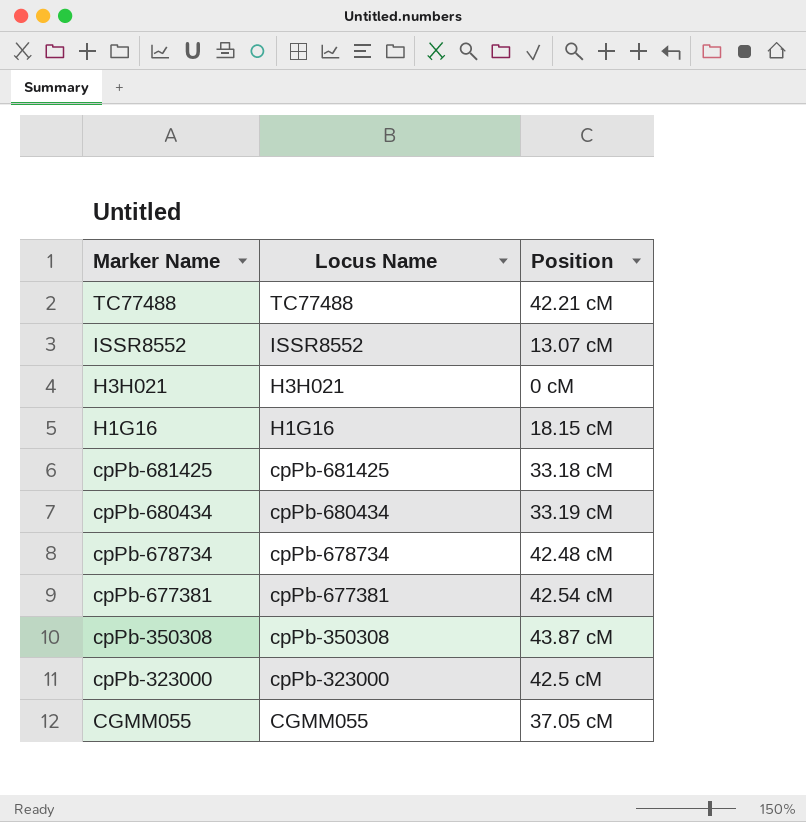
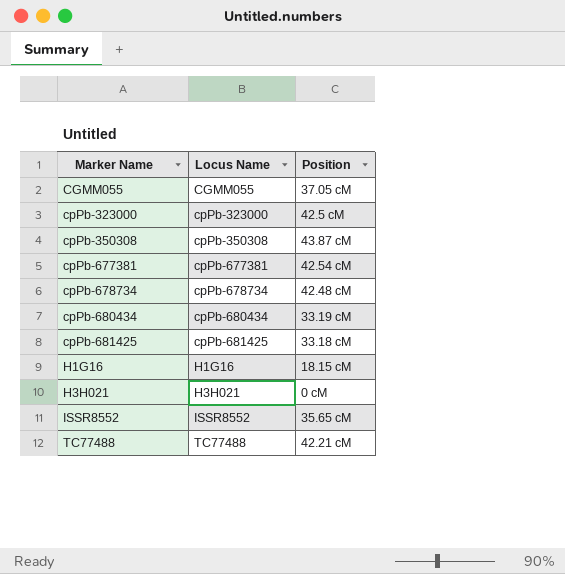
row order: Marker Name descending -> Marker Name ascending
ISSR8552 | Position: 13.07 cM -> 35.65 cM

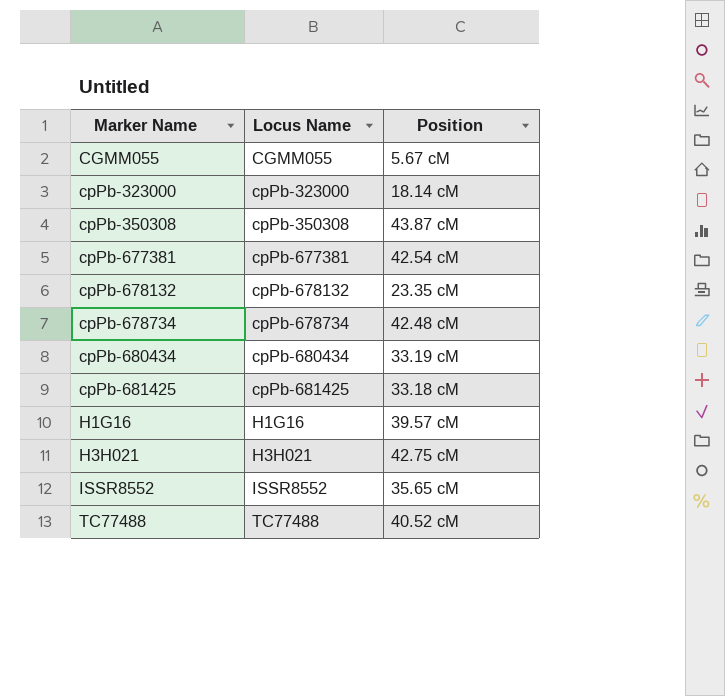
CGMM055 | Position: 37.05 cM -> 5.67 cM
cpPb-323000 | Position: 42.5 cM -> 18.14 cM
row cpPb-678132: none -> cpPb-678132 | 23.35 cM
H1G16 | Position: 18.15 cM -> 39.57 cM
H3H021 | Position: 0 cM -> 42.75 cM
TC77488 | Position: 42.21 cM -> 40.52 cM

